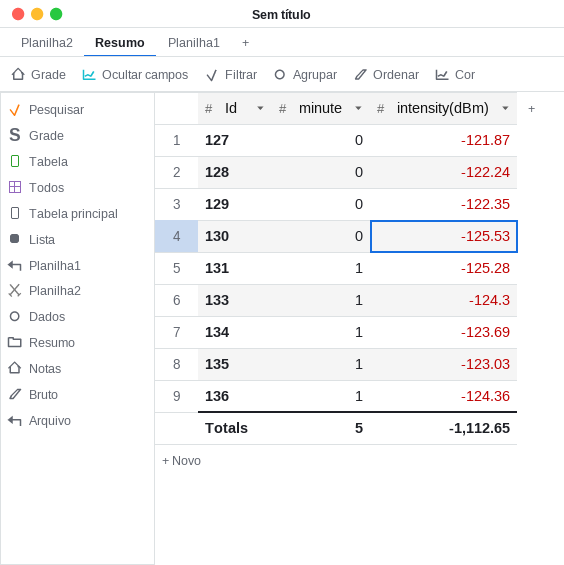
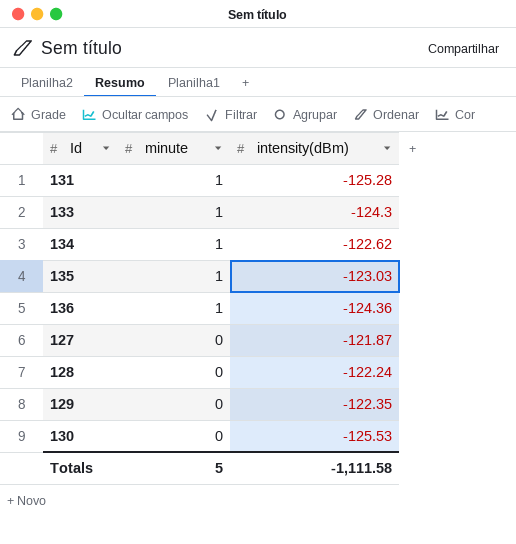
row order: Id ascending -> minute descending
134 | intensity(dBm): -123.69 -> -122.62
Totals | intensity(dBm): -1,112.65 -> -1,111.58

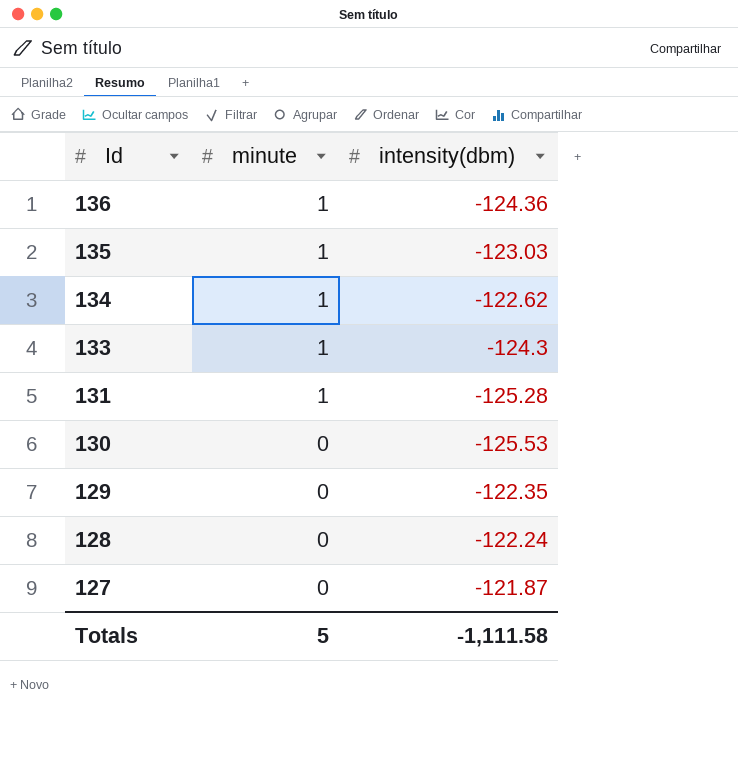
row order: minute descending -> Id descending
column name: intensity(dBm) -> intensity(dbm)

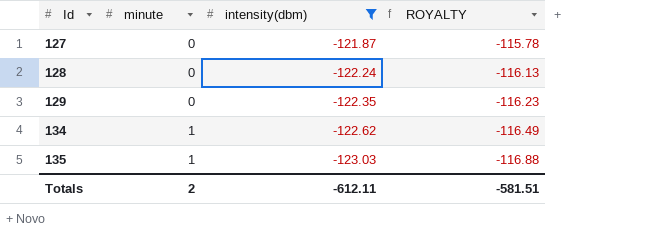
filter: none -> intensity(dbm) >= -123.03
row order: Id descending -> Id ascending
column ROYALTY | formula: none -> [intensity(dbm)] * 0.95
Totals | minute: 5 -> 2
Totals | intensity(dbm): -1,111.58 -> -612.11

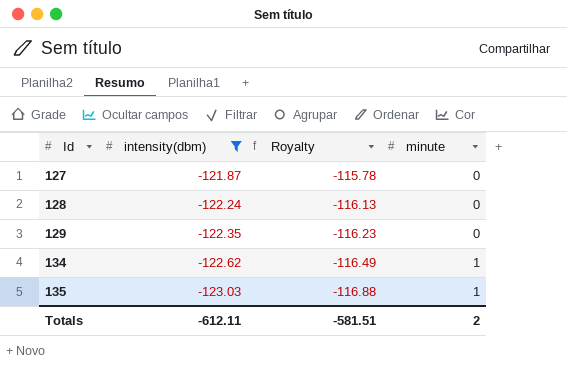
column name: ROYALTY -> Royalty
column minute | position: 2 -> 4

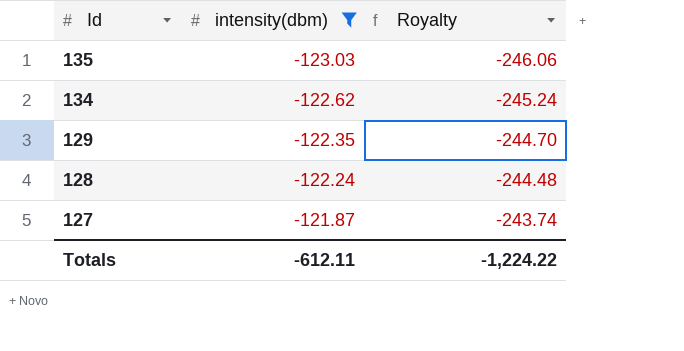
row order: Id ascending -> Id descending
column minute | position: 4 -> none
column Royalty | formula: [intensity(dbm)] * 0.95 -> [intensity(dbm)] * 2
Totals | Royalty: -581.51 -> -1,224.22

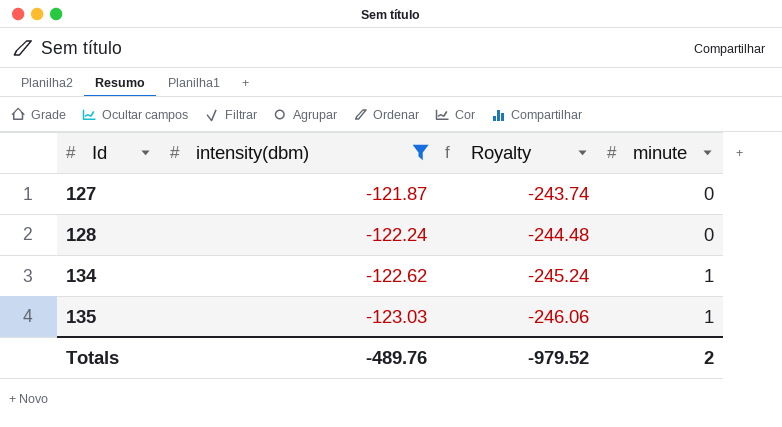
row order: Id descending -> Id ascending
column minute | position: none -> 4
row 129: -122.35 | -244.70 -> none
Totals | intensity(dbm): -612.11 -> -489.76
Totals | Royalty: -1,224.22 -> -979.52

